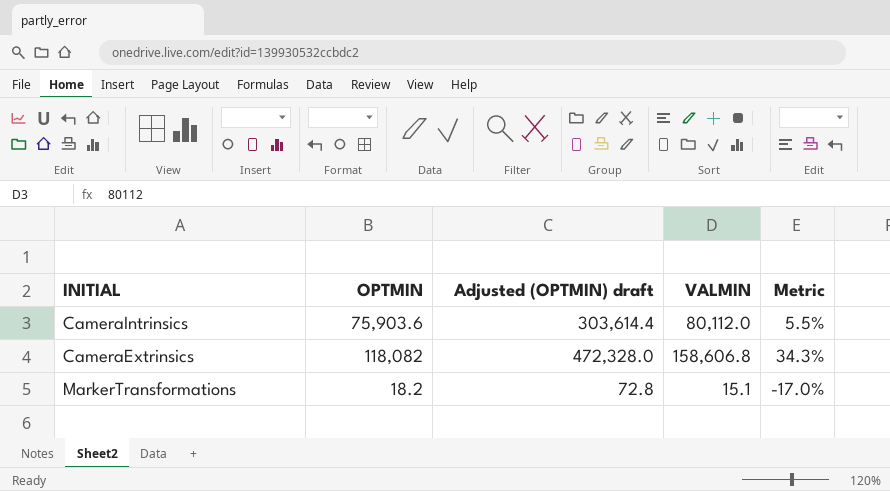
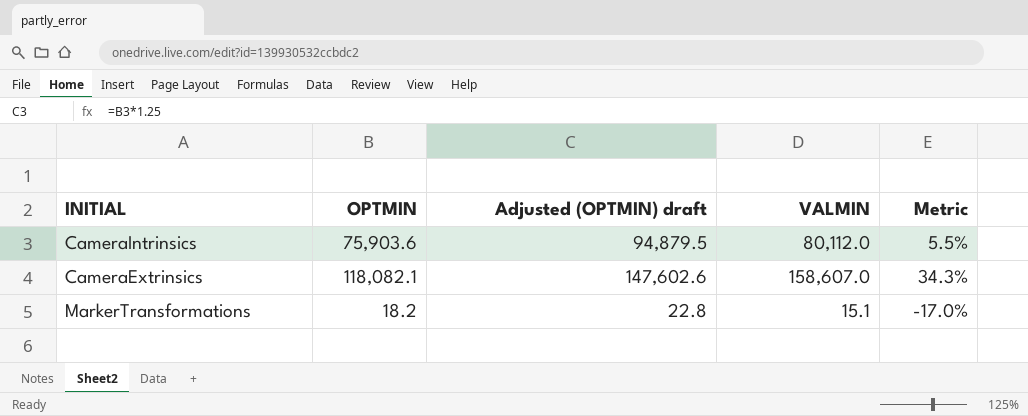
column Adjusted (OPTMIN) draft | formula: [OPTMIN] * 4 -> [OPTMIN] * 1.25
CameraExtrinsics | OPTMIN: 118,082 -> 118,082.1
CameraExtrinsics | VALMIN: 158,606.8 -> 158,607.0

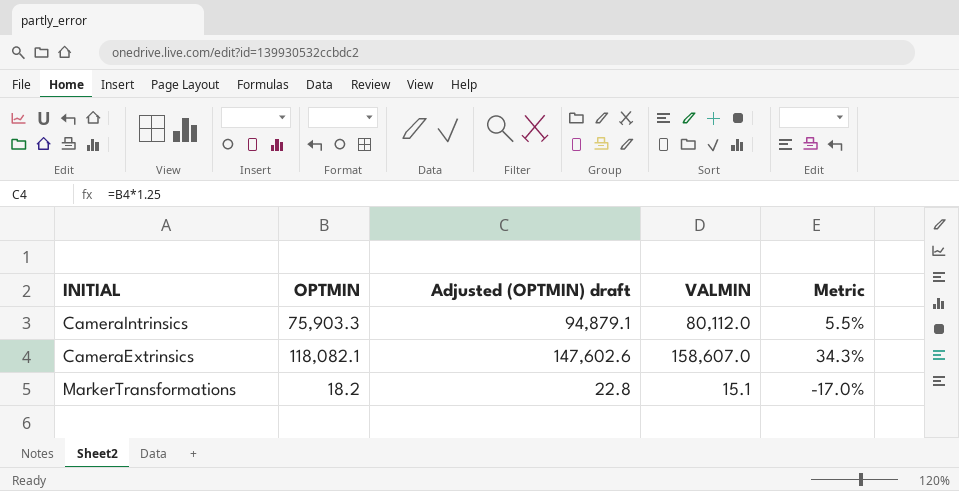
CameraIntrinsics | OPTMIN: 75,903.6 -> 75,903.3
CameraIntrinsics | Adjusted (OPTMIN) draft: 94,879.5 -> 94,879.1

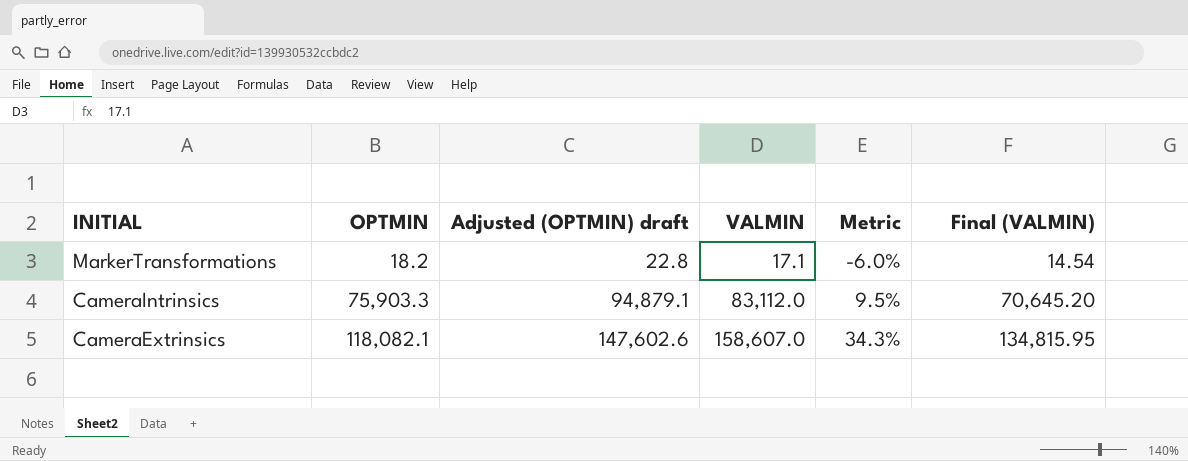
row order: none -> INITIAL descending
column Final (VALMIN) | formula: none -> [VALMIN] * 0.85
MarkerTransformations | VALMIN: 15.1 -> 17.1
MarkerTransformations | Metric: -17.0% -> -6.0%
CameraIntrinsics | VALMIN: 80,112.0 -> 83,112.0
CameraIntrinsics | Metric: 5.5% -> 9.5%

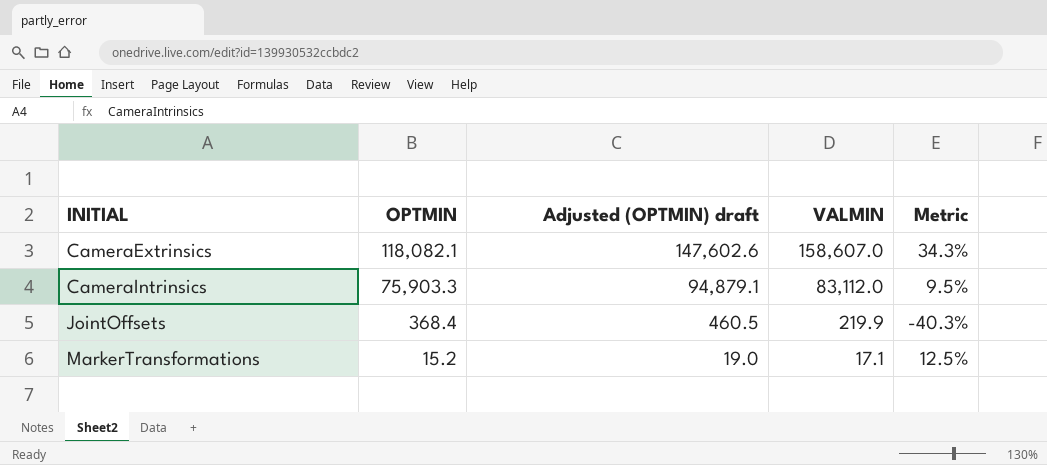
row order: INITIAL descending -> INITIAL ascending
column Final (VALMIN) | formula: [VALMIN] * 0.85 -> none
row JointOffsets: none -> 368.4 | 460.5 | 219.9 | -40.3%
MarkerTransformations | OPTMIN: 18.2 -> 15.2
MarkerTransformations | Adjusted (OPTMIN) draft: 22.8 -> 19.0
MarkerTransformations | Metric: -6.0% -> 12.5%

